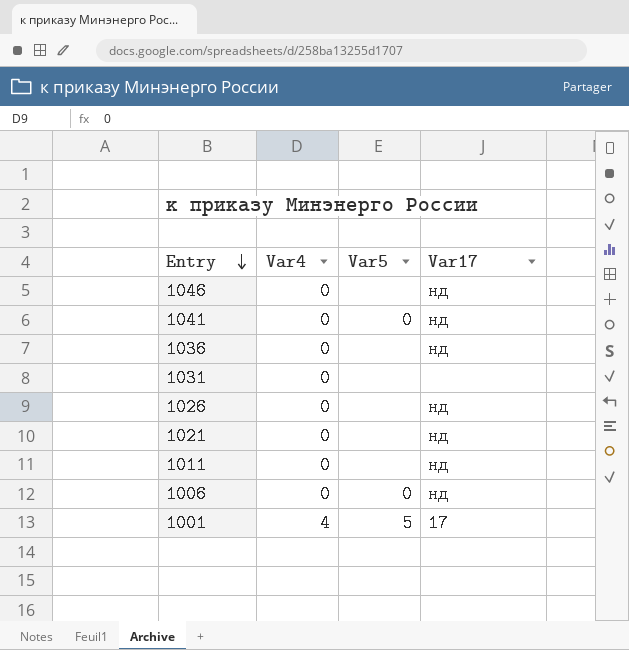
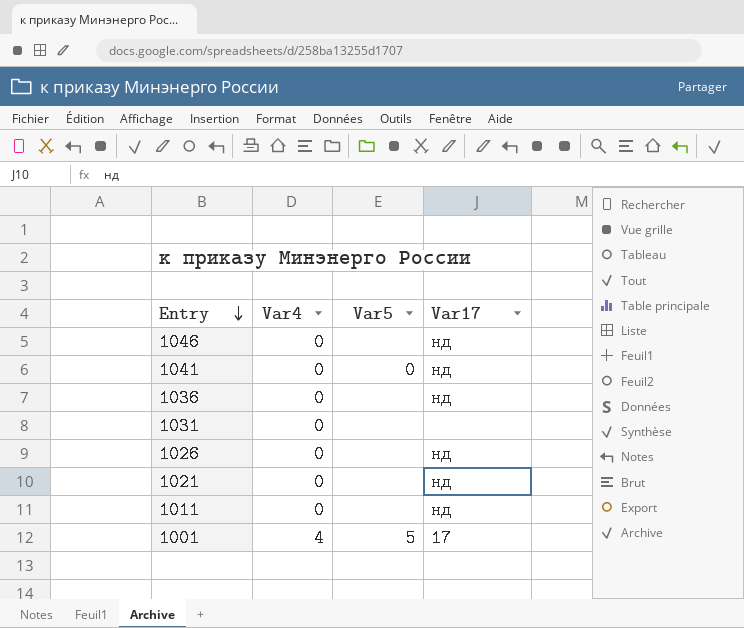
row 1006: 0 | 0 | нд -> none

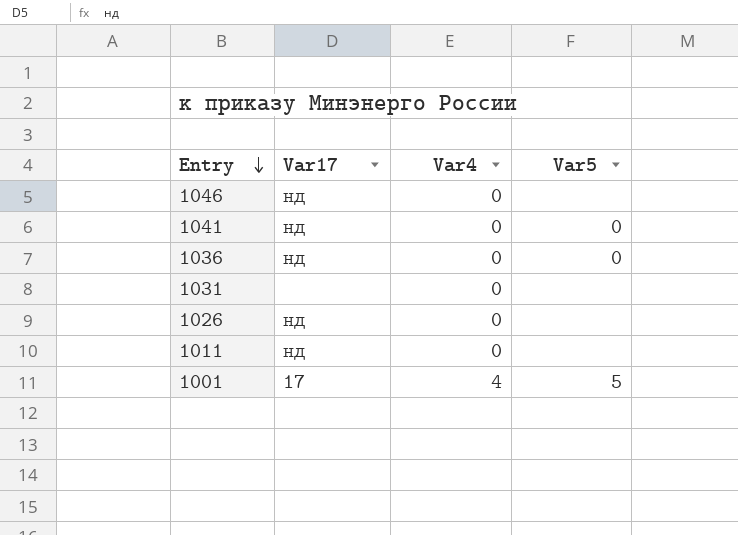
column Var17 | position: 4 -> 2
row 1021: 0 | none | нд -> none
1036 | Var5: none -> 0

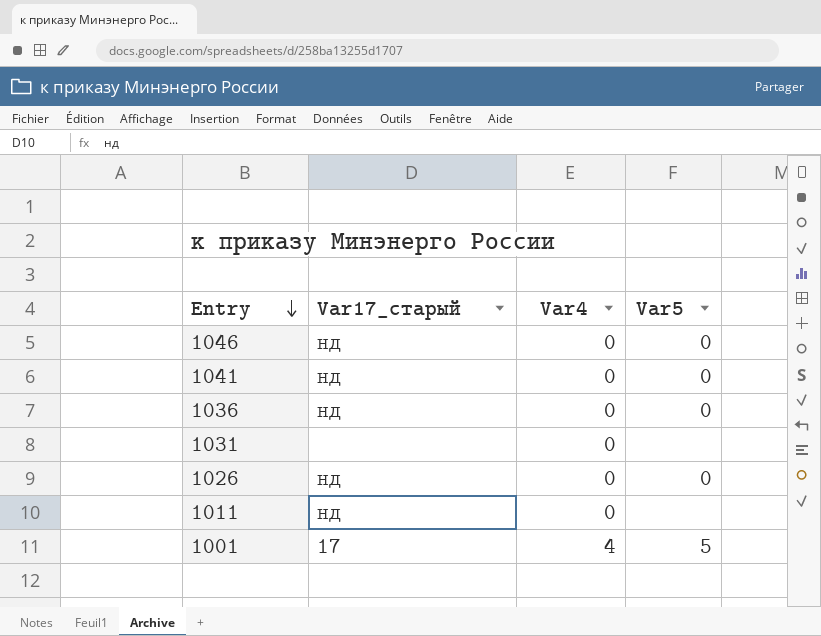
column name: Var17 -> Var17_старый
1046 | Var5: none -> 0
1026 | Var5: none -> 0

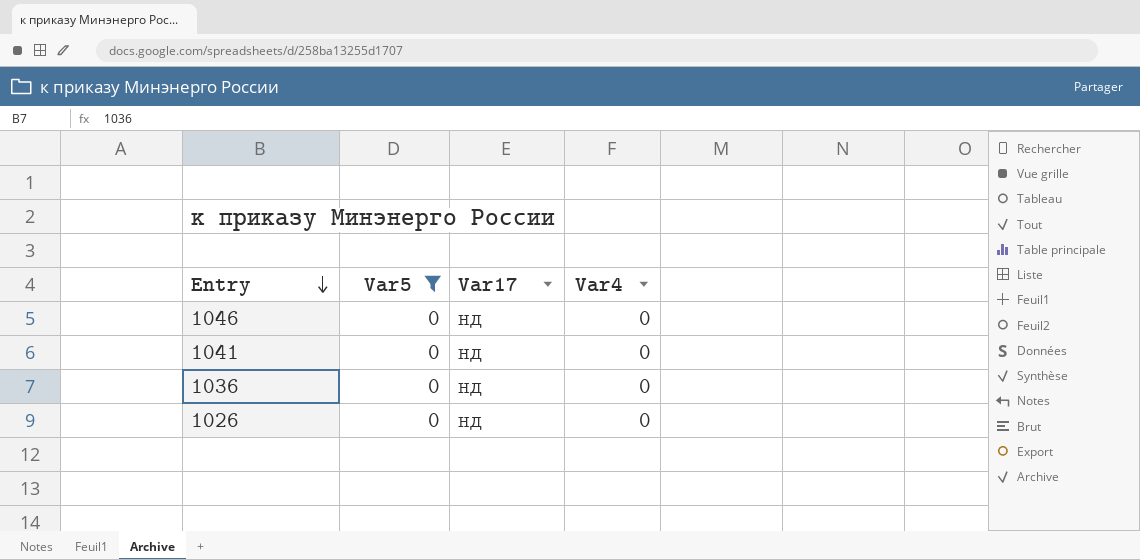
filter: none -> Var5 = 0
column Var5 | position: 4 -> 2
column name: Var17_старый -> Var17

